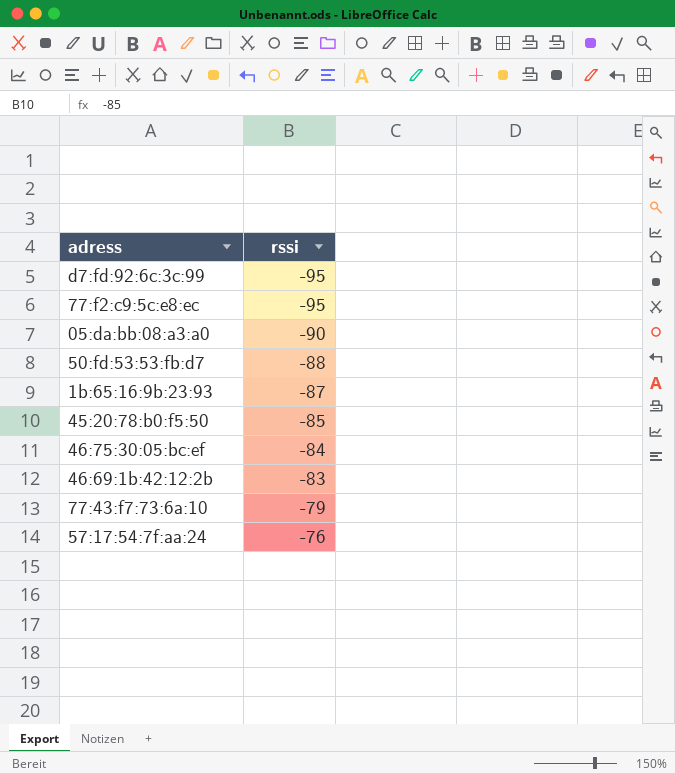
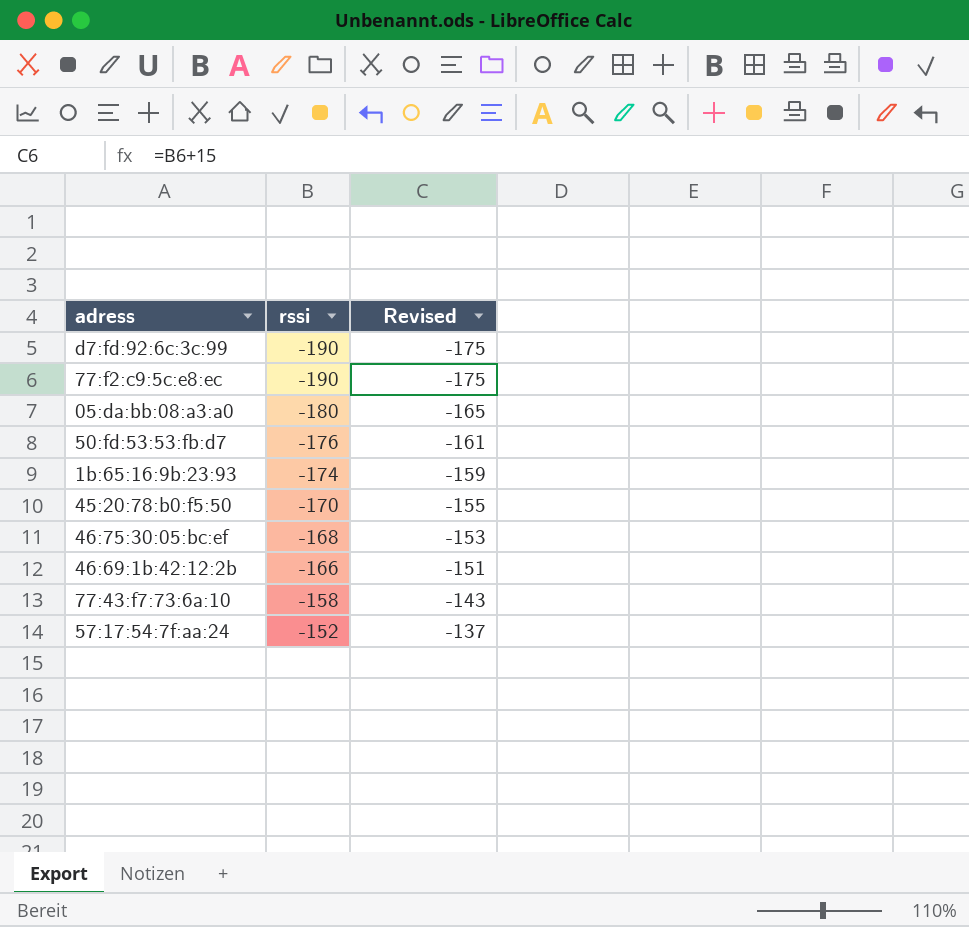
column Revised | formula: none -> [rssi] + 15
d7:fd:92:6c:3c:99 | rssi: -95 -> -190
77:f2:c9:5c:e8:ec | rssi: -95 -> -190
05:da:bb:08:a3:a0 | rssi: -90 -> -180
50:fd:53:53:fb:d7 | rssi: -88 -> -176
1b:65:16:9b:23:93 | rssi: -87 -> -174
45:20:78:b0:f5:50 | rssi: -85 -> -170
46:75:30:05:bc:ef | rssi: -84 -> -168
46:69:1b:42:12:2b | rssi: -83 -> -166
77:43:f7:73:6a:10 | rssi: -79 -> -158
57:17:54:7f:aa:24 | rssi: -76 -> -152

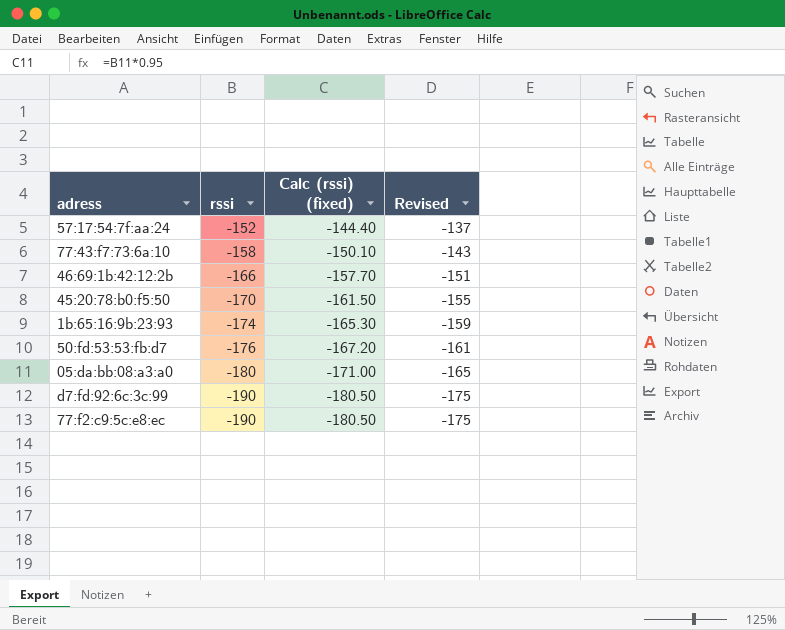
row order: rssi ascending -> rssi descending
column Calc (rssi) (fixed) | formula: none -> [rssi] * 0.95
row 46:75:30:05:bc:ef: -168 | -153 -> none

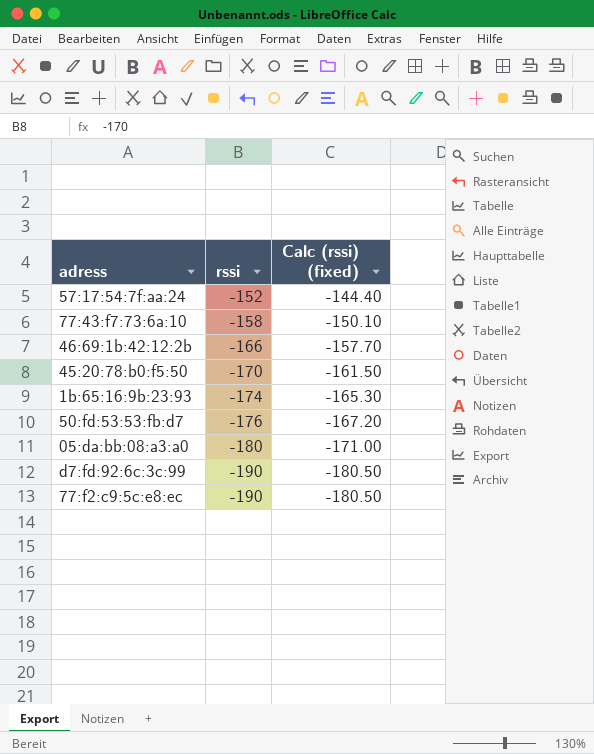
column Revised | formula: [rssi] + 15 -> none

